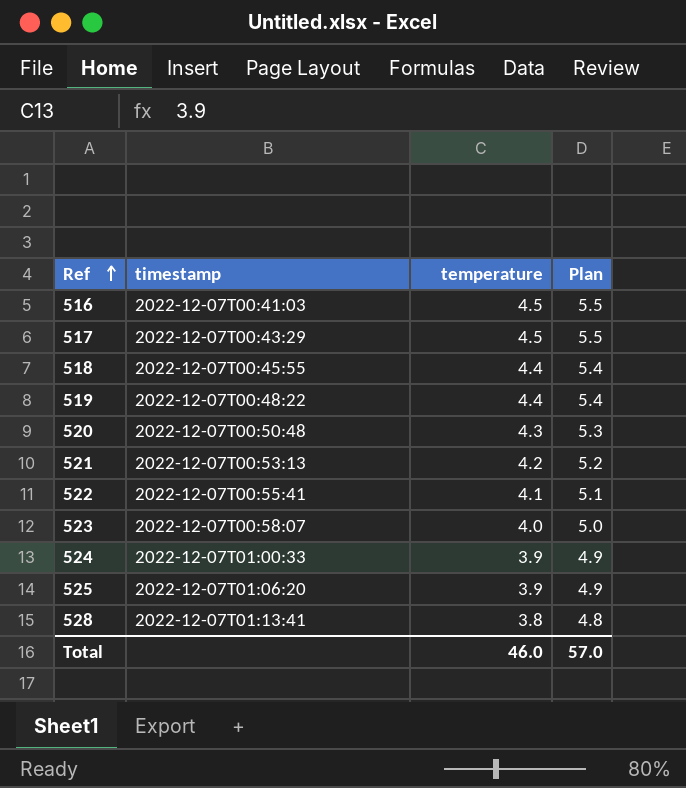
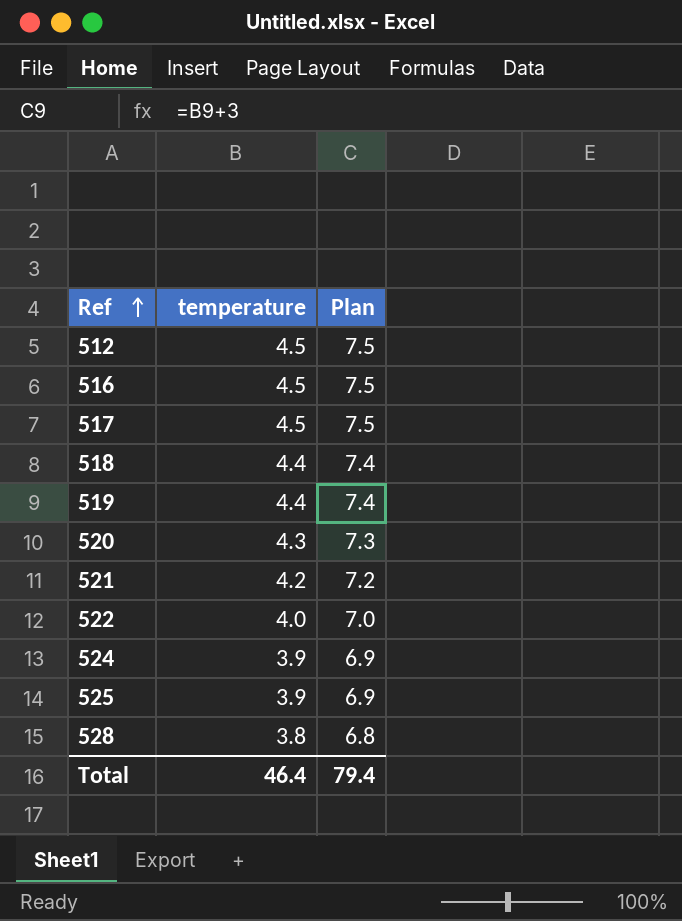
column timestamp | position: 2 -> none
column Plan | formula: [temperature] + 1 -> [temperature] + 3
row 523: 2022-12-07T00:58:07 | 4.0 | 5.0 -> none
row 512: none -> 4.5 | 7.5
522 | temperature: 4.1 -> 4.0
Total | temperature: 46.0 -> 46.4
Total | Plan: 57.0 -> 79.4

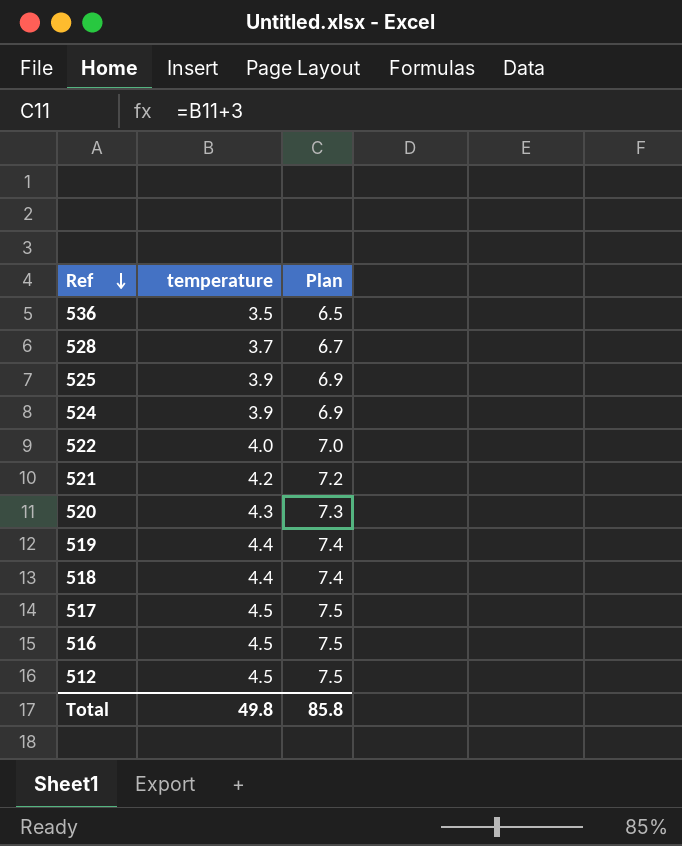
row order: Ref ascending -> Ref descending
row 536: none -> 3.5 | 6.5
528 | temperature: 3.8 -> 3.7
528 | Plan: 6.8 -> 6.7
Total | temperature: 46.4 -> 49.8
Total | Plan: 79.4 -> 85.8

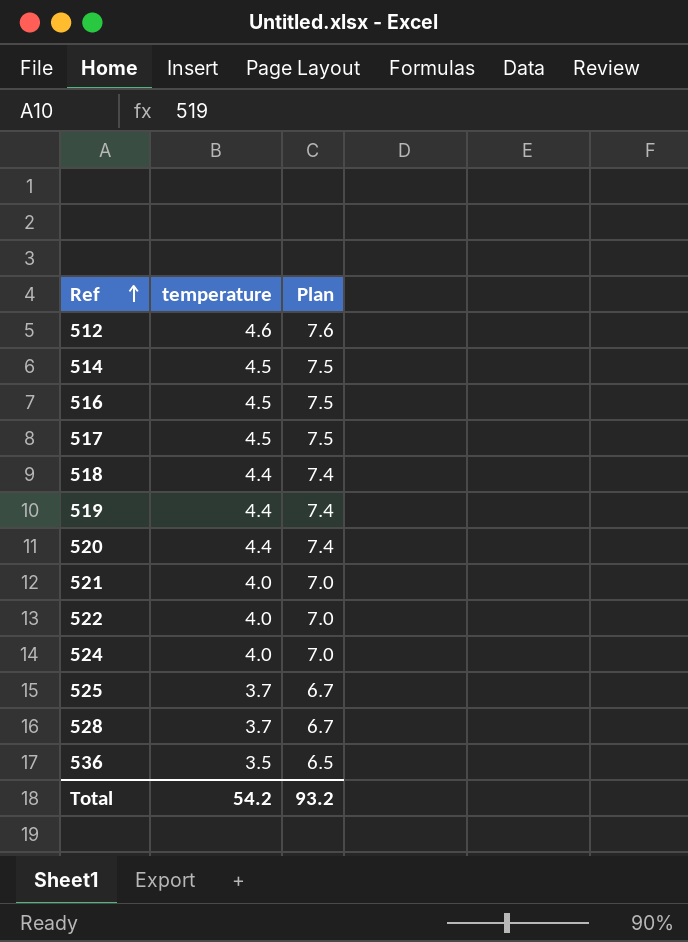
row order: Ref descending -> Ref ascending
512 | temperature: 4.5 -> 4.6
512 | Plan: 7.5 -> 7.6
row 514: none -> 4.5 | 7.5
520 | temperature: 4.3 -> 4.4
520 | Plan: 7.3 -> 7.4
521 | temperature: 4.2 -> 4.0
521 | Plan: 7.2 -> 7.0
524 | temperature: 3.9 -> 4.0
524 | Plan: 6.9 -> 7.0
525 | temperature: 3.9 -> 3.7
525 | Plan: 6.9 -> 6.7
Total | temperature: 49.8 -> 54.2
Total | Plan: 85.8 -> 93.2

